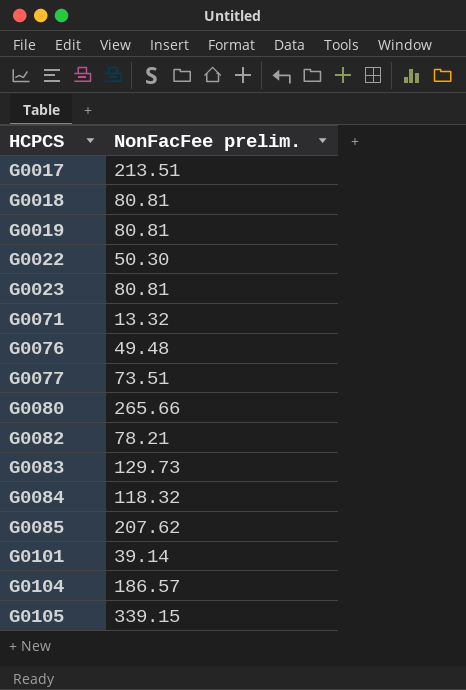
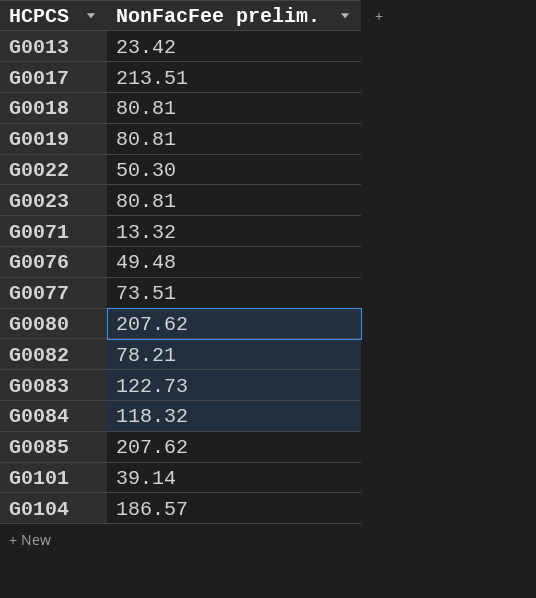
row G0105: 339.15 -> none
row G0013: none -> 23.42
G0080 | NonFacFee prelim.: 265.66 -> 207.62
G0083 | NonFacFee prelim.: 129.73 -> 122.73

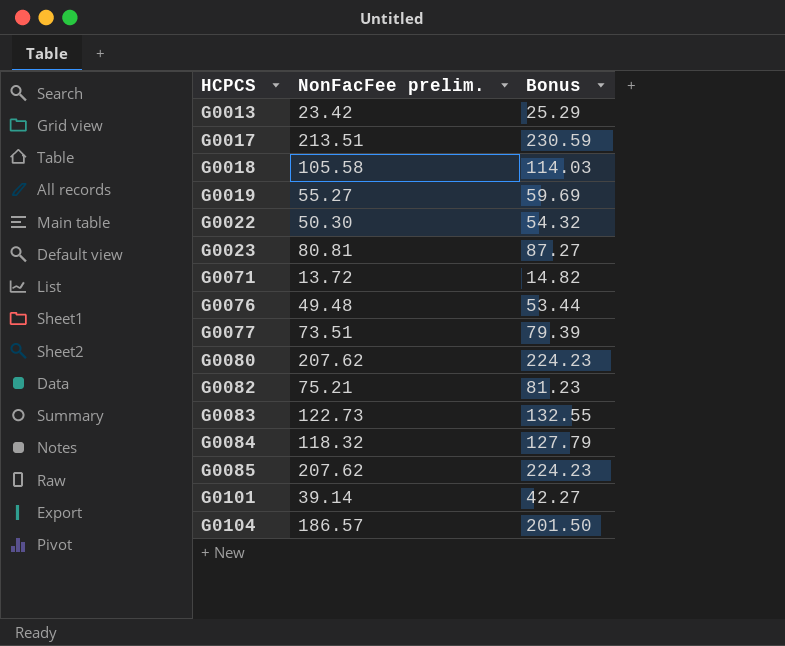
column Bonus | formula: none -> [NonFacFee prelim.] * 1.08
G0018 | NonFacFee prelim.: 80.81 -> 105.58
G0019 | NonFacFee prelim.: 80.81 -> 55.27
G0071 | NonFacFee prelim.: 13.32 -> 13.72
G0082 | NonFacFee prelim.: 78.21 -> 75.21

